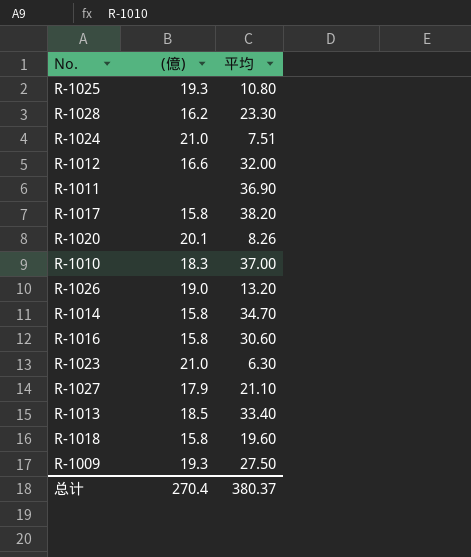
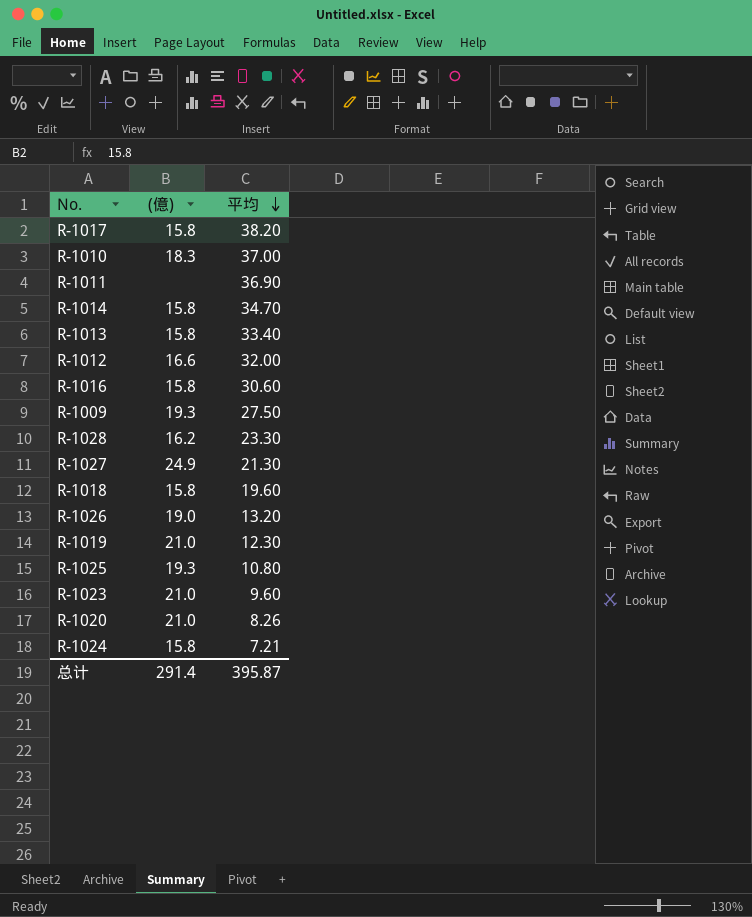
row order: none -> 平均 descending
R-1013 | (億): 18.5 -> 15.8
R-1027 | (億): 17.9 -> 24.9
R-1027 | 平均: 21.10 -> 21.30
row R-1019: none -> 21.0 | 12.30
R-1023 | 平均: 6.30 -> 9.60
R-1020 | (億): 20.1 -> 21.0
R-1024 | (億): 21.0 -> 15.8
R-1024 | 平均: 7.51 -> 7.21
总计 | (億): 270.4 -> 291.4
总计 | 平均: 380.37 -> 395.87

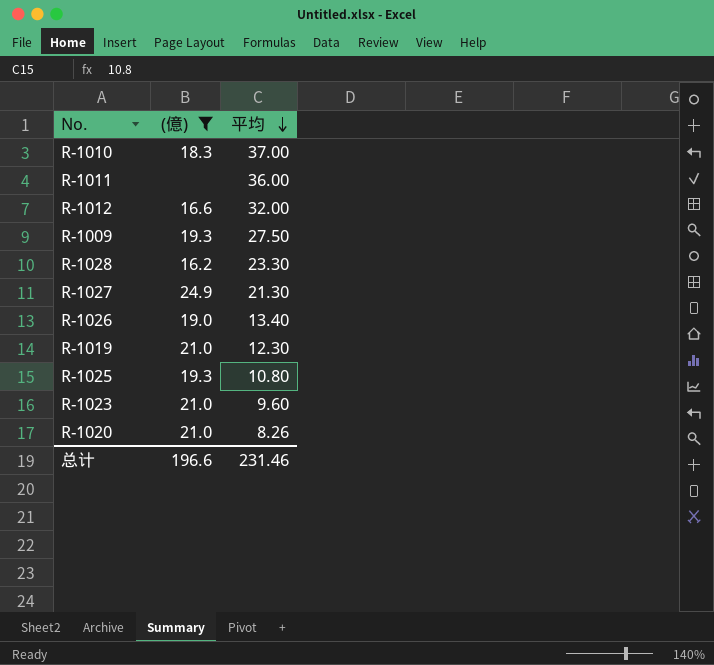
filter: none -> (億) != 15.8
R-1011 | 平均: 36.90 -> 36.00
R-1026 | 平均: 13.20 -> 13.40
总计 | (億): 291.4 -> 196.6
总计 | 平均: 395.87 -> 231.46

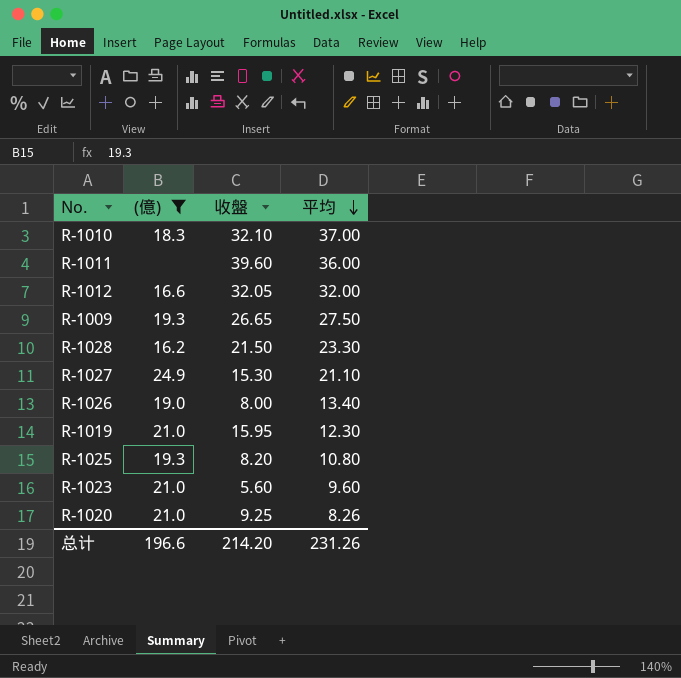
column 收盤 | position: none -> 3
R-1027 | 平均: 21.30 -> 21.10
总计 | 平均: 231.46 -> 231.26

